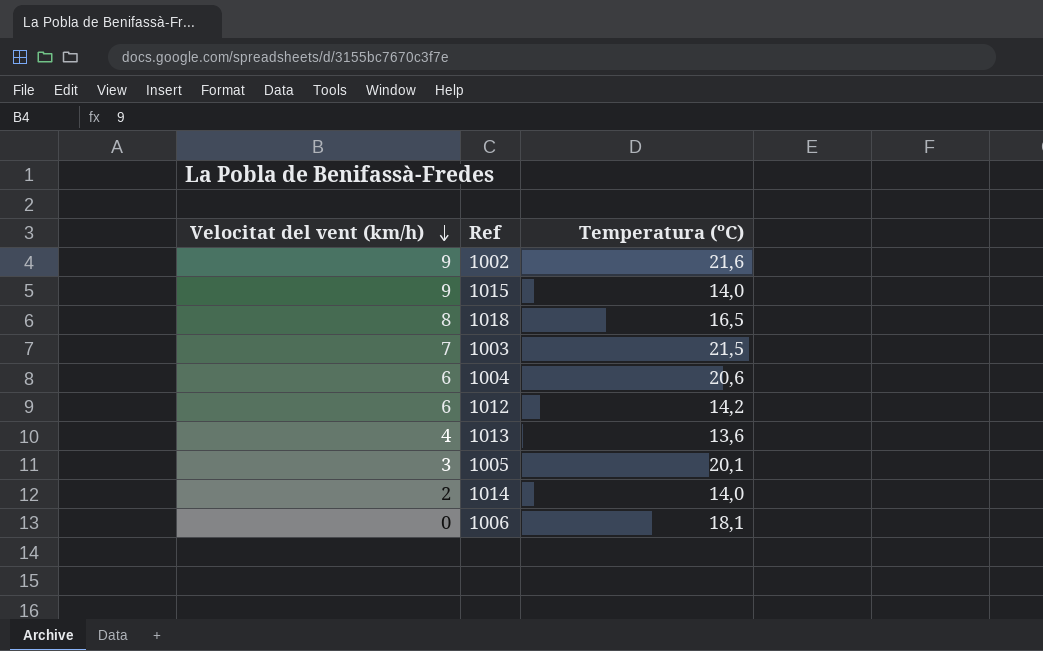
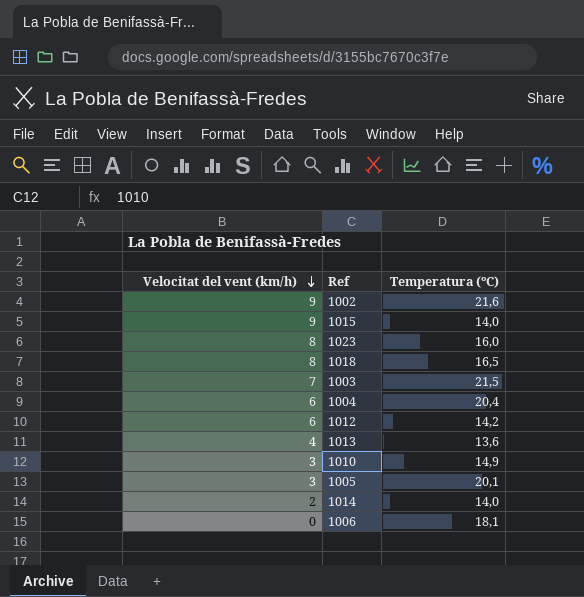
row 1023: none -> 8 | 16,0
1004 | Temperatura (ºC): 20,6 -> 20,4
row 1010: none -> 3 | 14,9

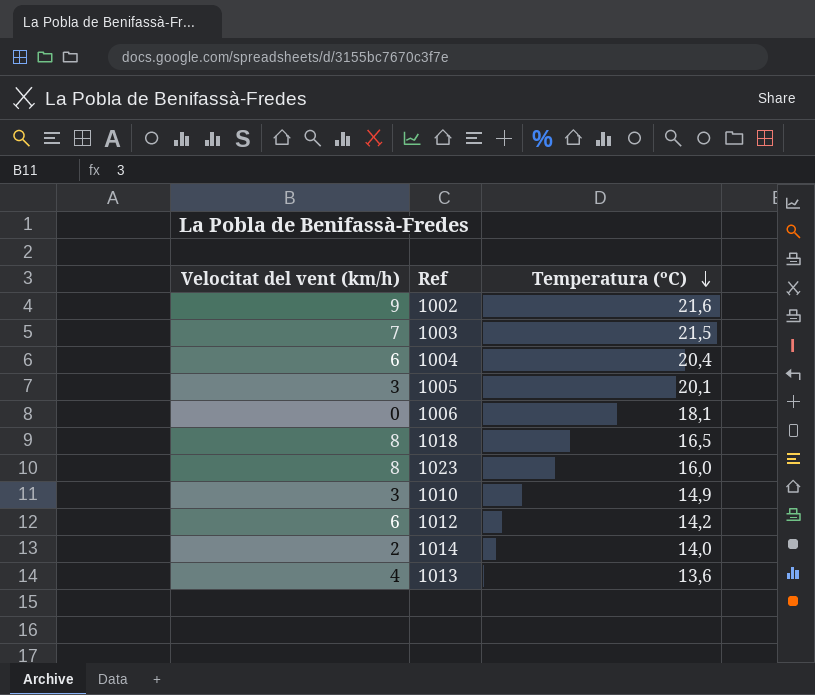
row order: Velocitat del vent (km/h) descending -> Temperatura (ºC) descending
row 1015: 9 | 14,0 -> none

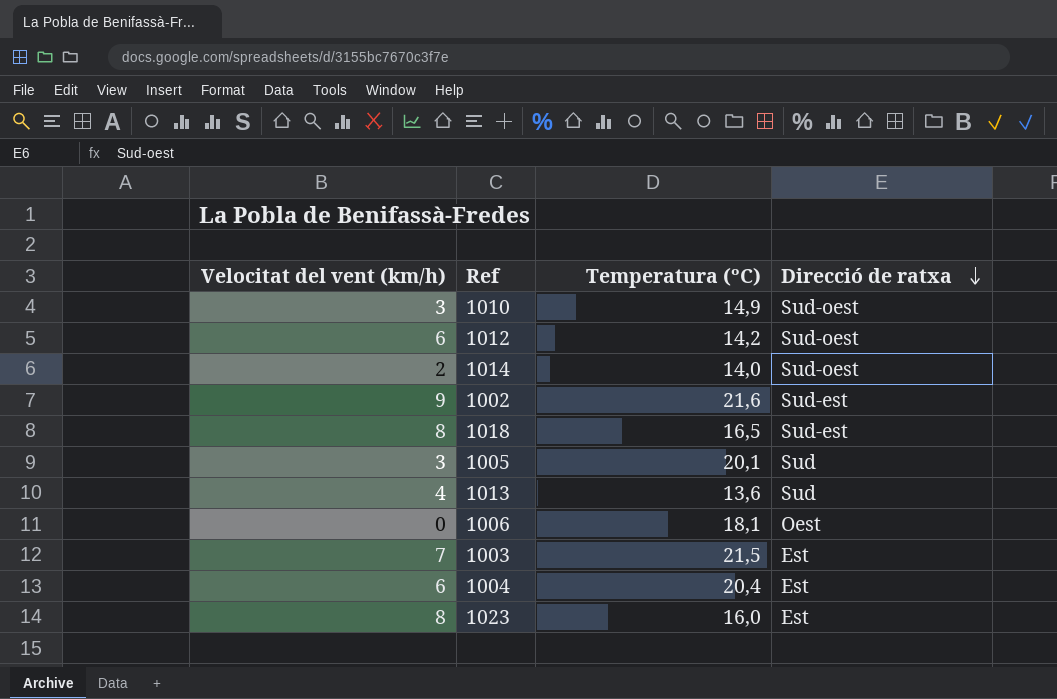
row order: Temperatura (ºC) descending -> Direcció de ratxa descending
column Direcció de ratxa | position: none -> 4

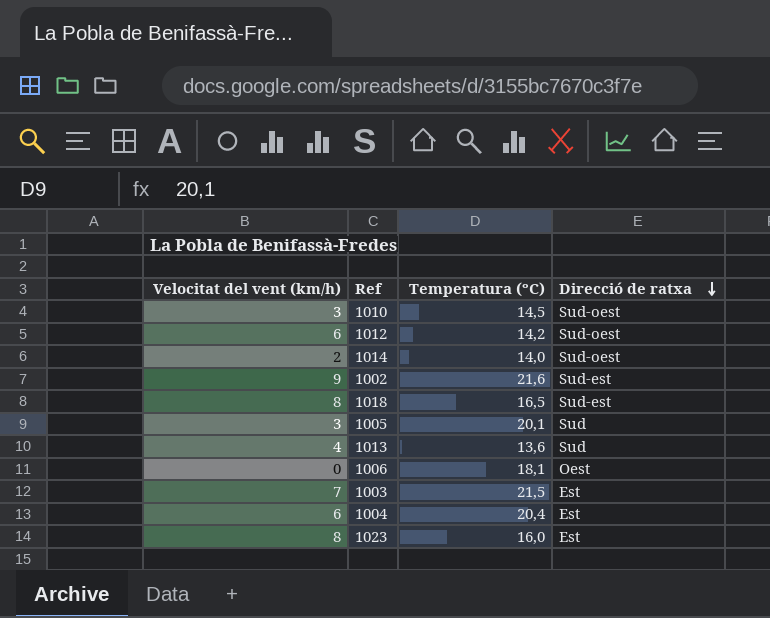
1010 | Temperatura (ºC): 14,9 -> 14,5

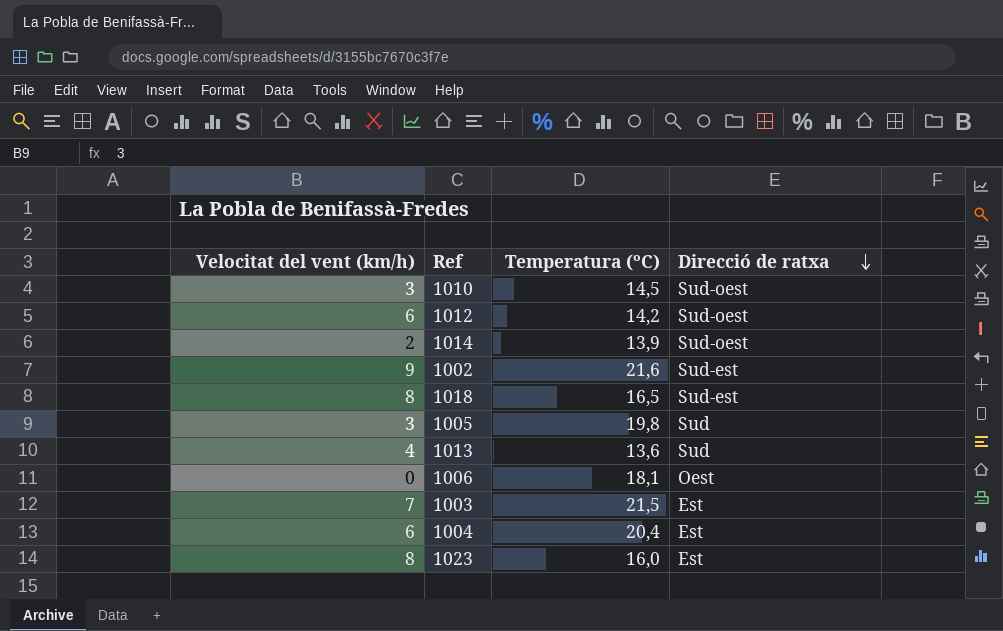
1014 | Temperatura (ºC): 14,0 -> 13,9
1005 | Temperatura (ºC): 20,1 -> 19,8

